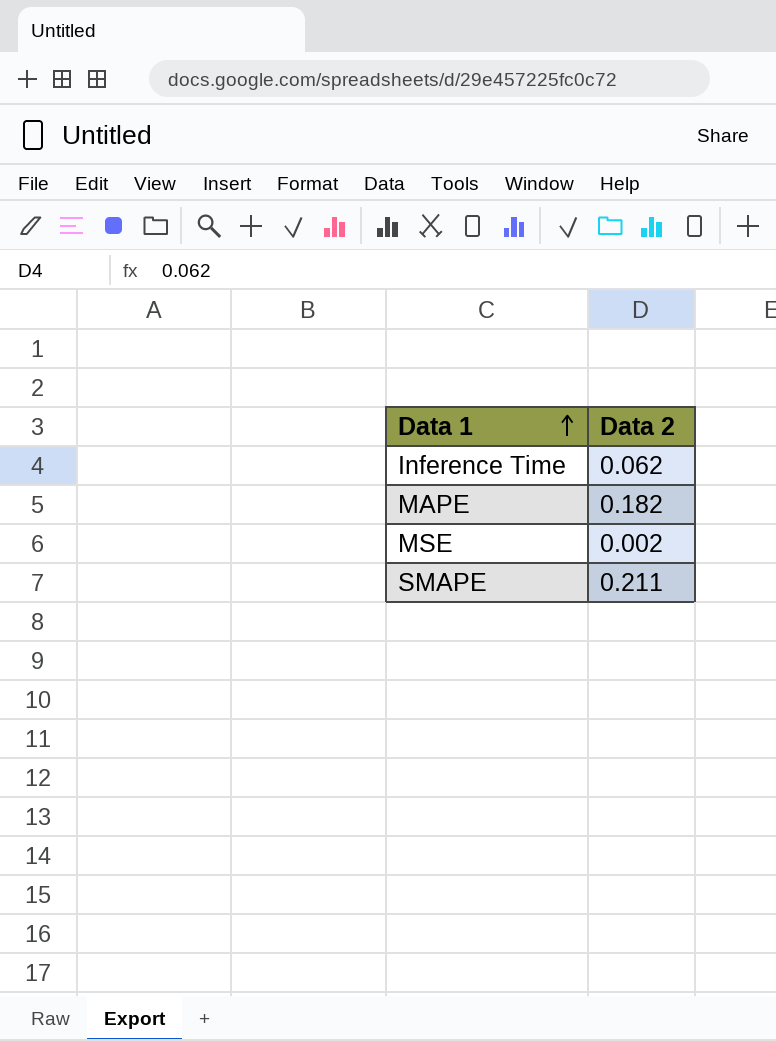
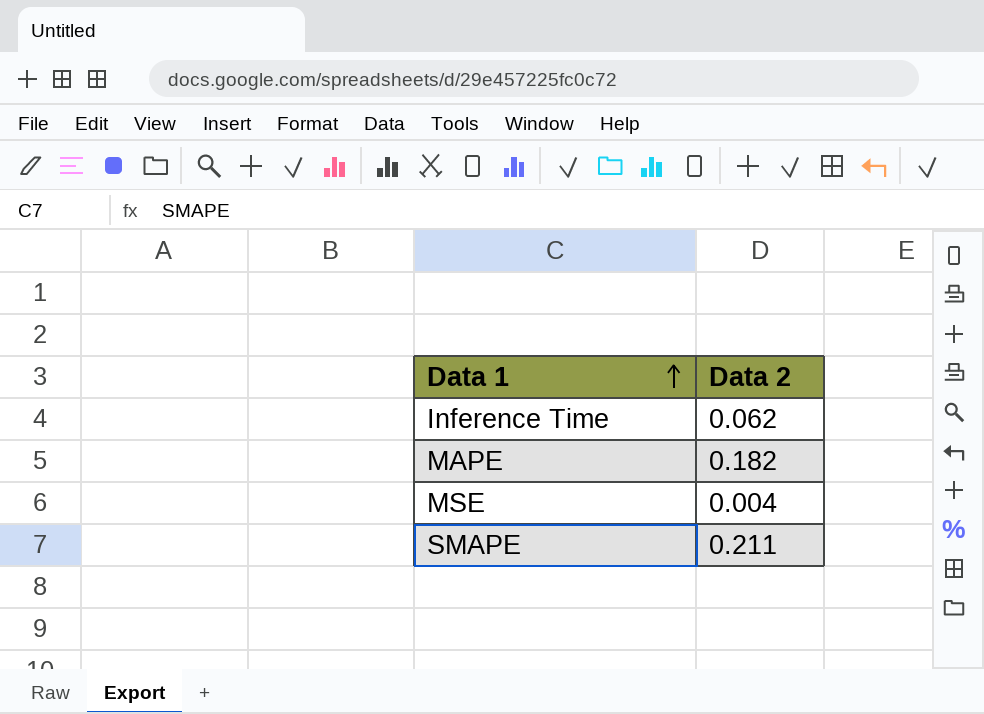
MSE | Data 2: 0.002 -> 0.004

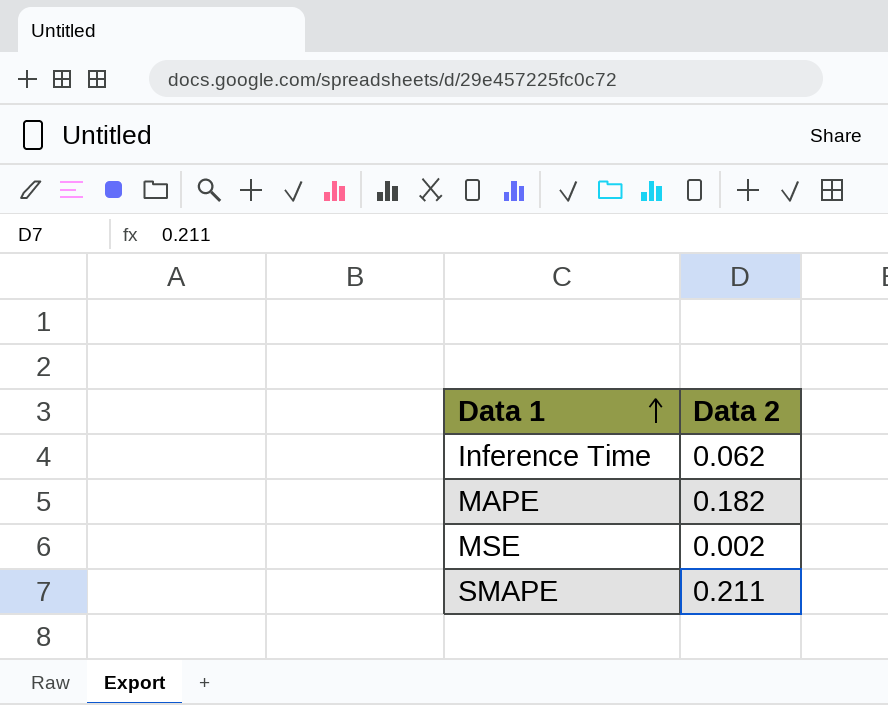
MSE | Data 2: 0.004 -> 0.002

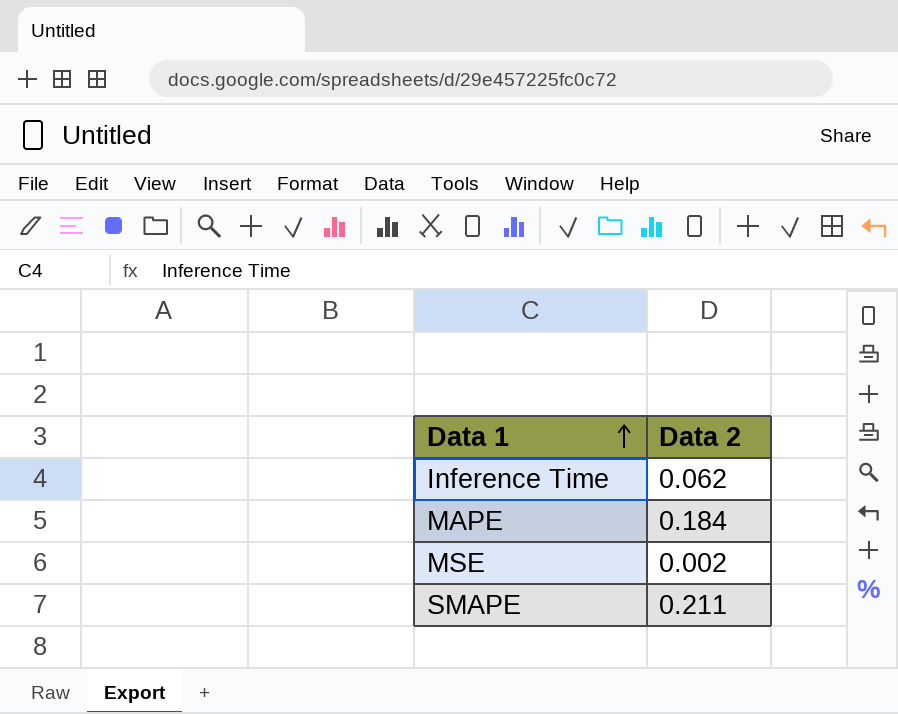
MAPE | Data 2: 0.182 -> 0.184

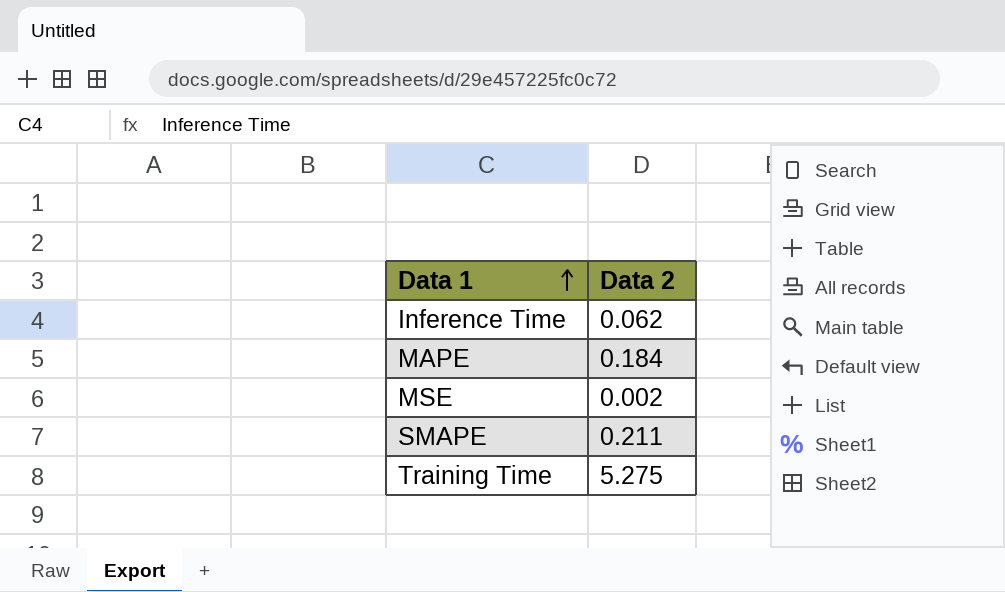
row Training Time: none -> 5.275

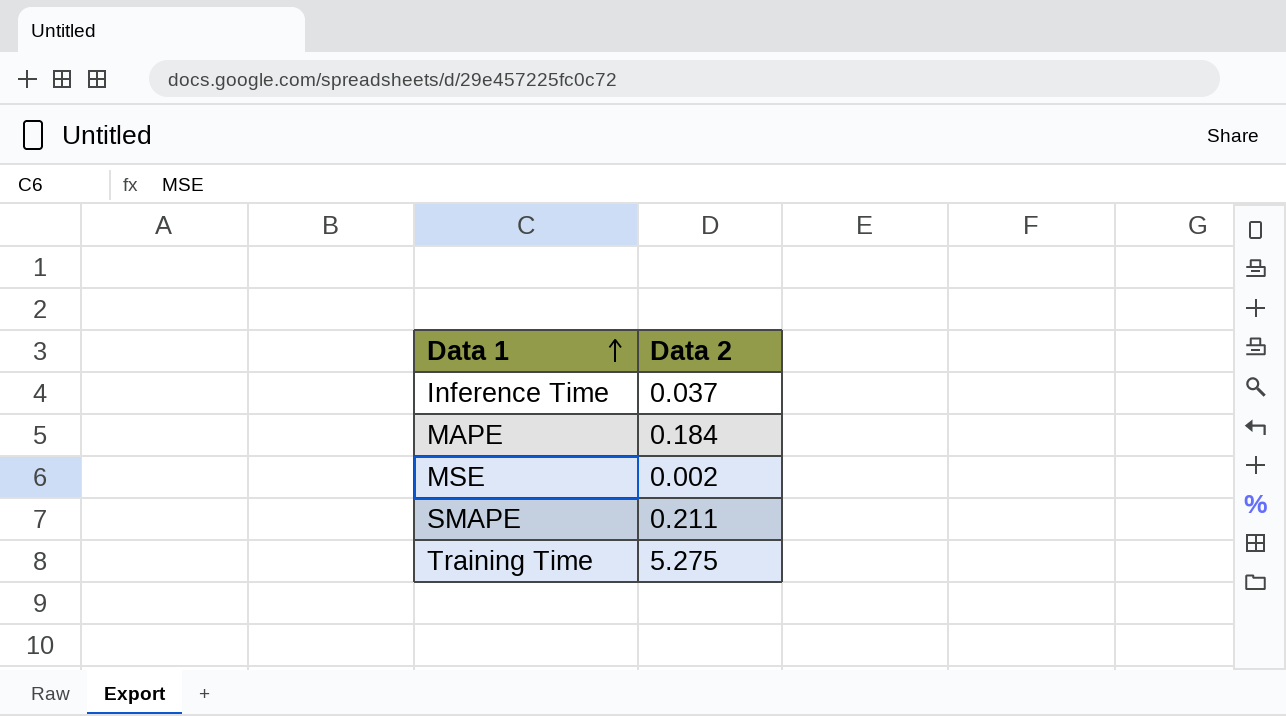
Inference Time | Data 2: 0.062 -> 0.037

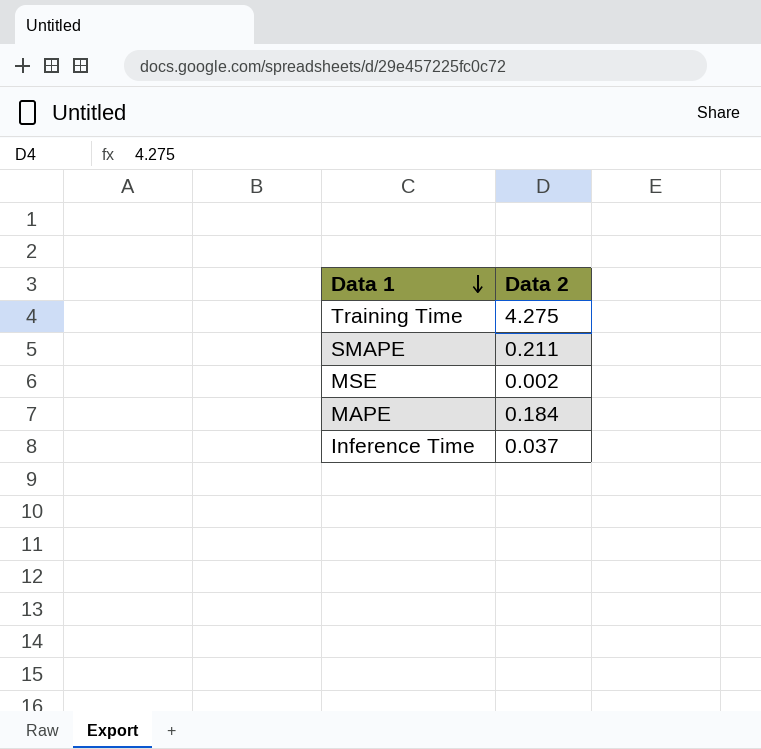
row order: Data 1 ascending -> Data 1 descending
Training Time | Data 2: 5.275 -> 4.275

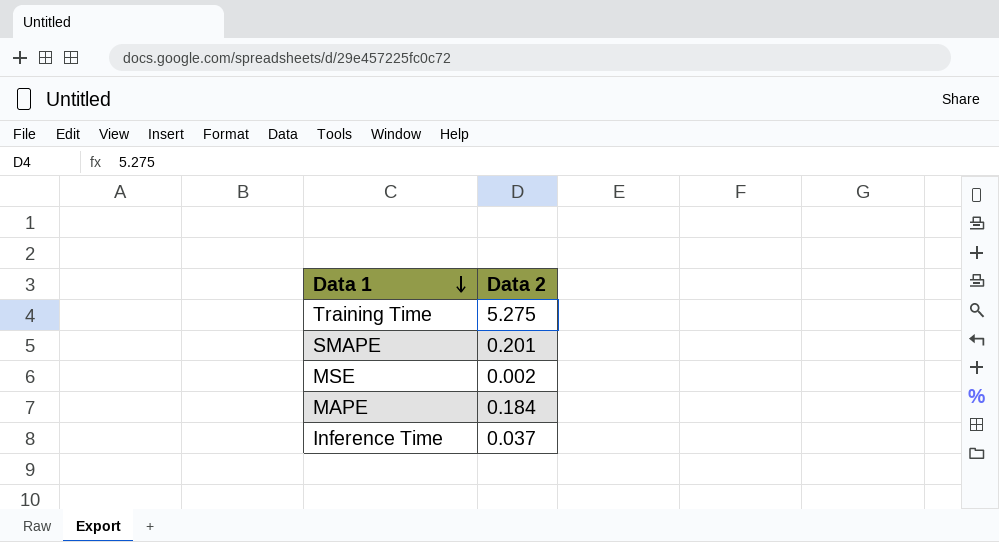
Training Time | Data 2: 4.275 -> 5.275
SMAPE | Data 2: 0.211 -> 0.201

